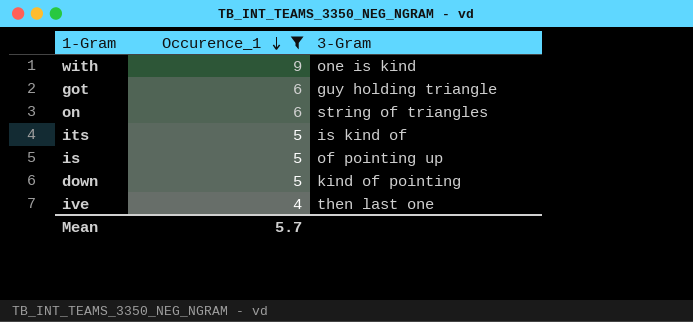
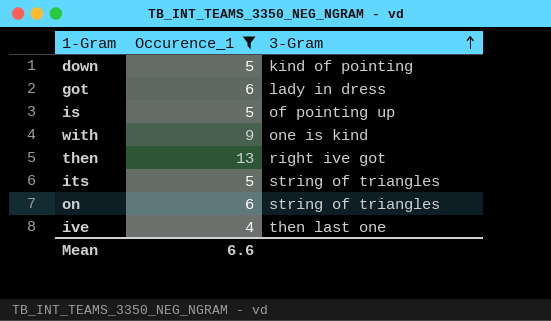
row order: Occurence_1 descending -> 3-Gram ascending
got | 3-Gram: guy holding triangle -> lady in dress
row then: none -> 13 | right ive got
its | 3-Gram: is kind of -> string of triangles
Mean | Occurence_1: 5.7 -> 6.6

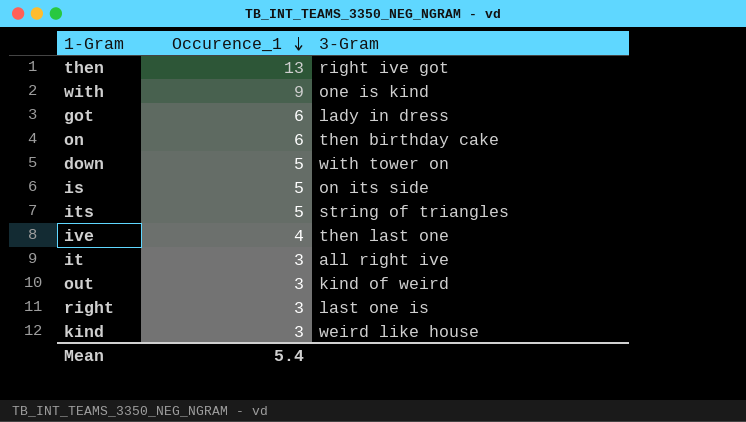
filter: Occurence_1 != 3 -> none
row order: 3-Gram ascending -> Occurence_1 descending
on | 3-Gram: string of triangles -> then birthday cake
down | 3-Gram: kind of pointing -> with tower on
is | 3-Gram: of pointing up -> on its side
Mean | Occurence_1: 6.6 -> 5.4

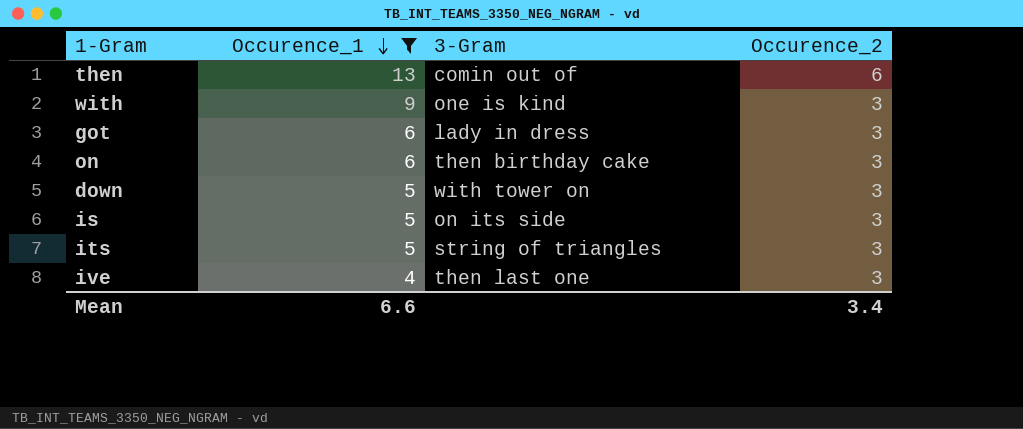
filter: none -> Occurence_1 != 3
column Occurence_2 | position: none -> 4
then | 3-Gram: right ive got -> comin out of
Mean | Occurence_1: 5.4 -> 6.6

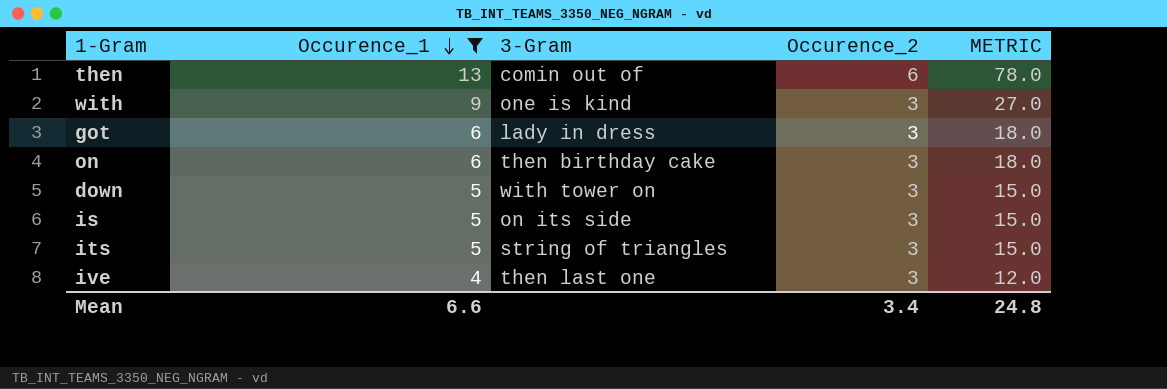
column METRIC | formula: none -> [Occurence_1] * [Occurence_2]

